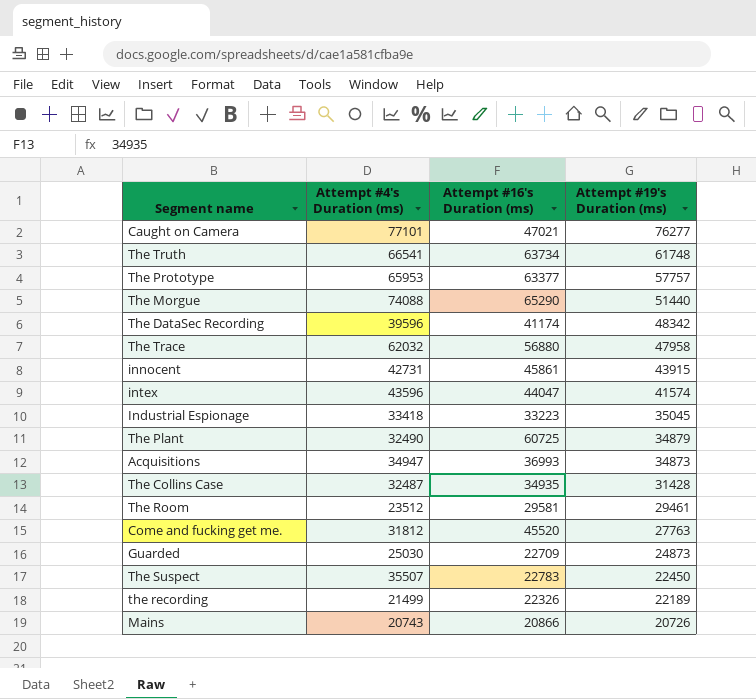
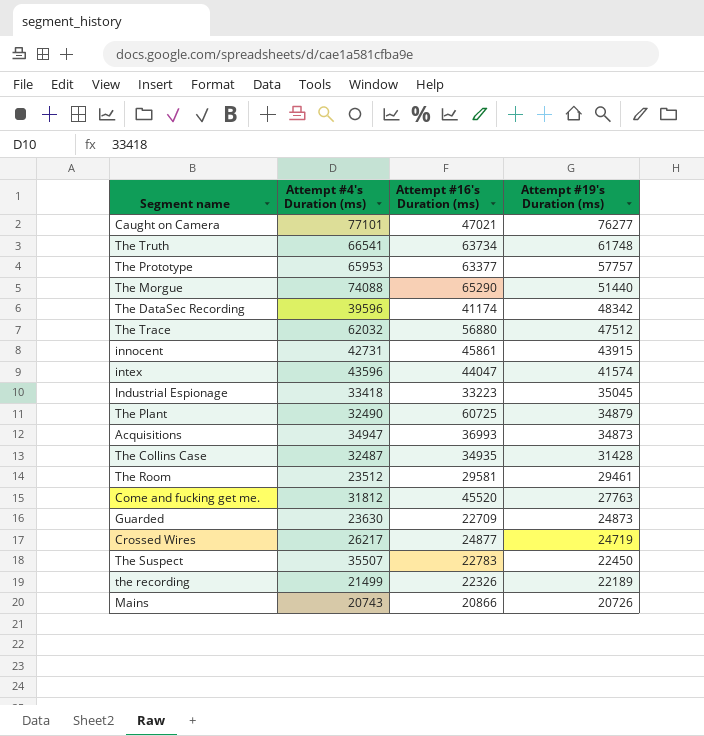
The Trace | Attempt #19's Duration (ms): 47958 -> 47512
Guarded | Attempt #4's Duration (ms): 25030 -> 23630
row Crossed Wires: none -> 26217 | 24877 | 24719

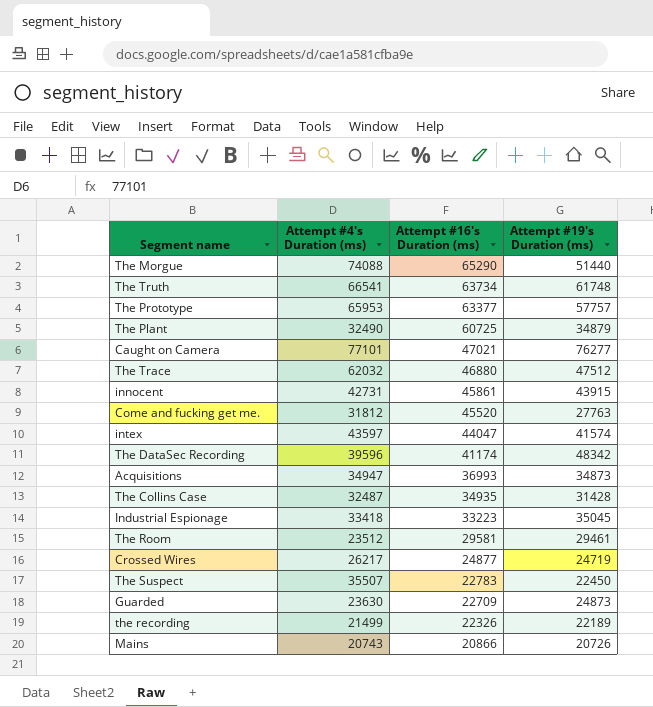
row order: Attempt #19's Duration (ms) descending -> Attempt #16's Duration (ms) descending
The Trace | Attempt #16's Duration (ms): 56880 -> 46880
intex | Attempt #4's Duration (ms): 43596 -> 43597

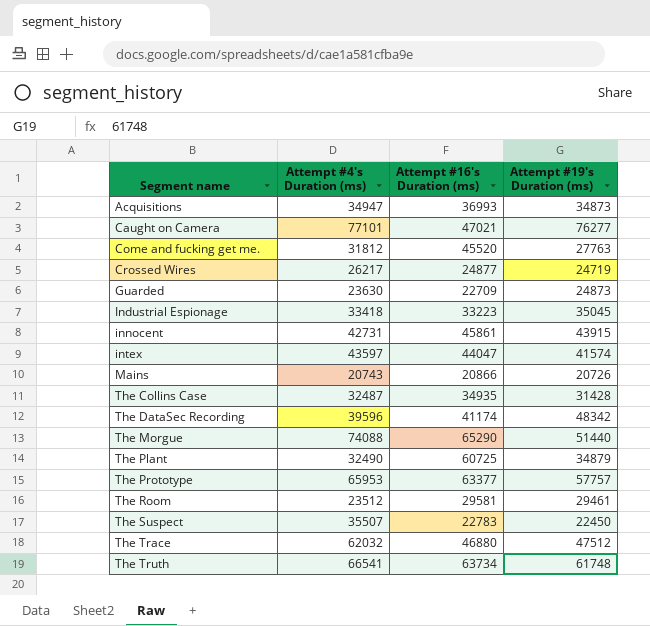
row order: Attempt #16's Duration (ms) descending -> Segment name ascending
row the recording: 21499 | 22326 | 22189 -> none

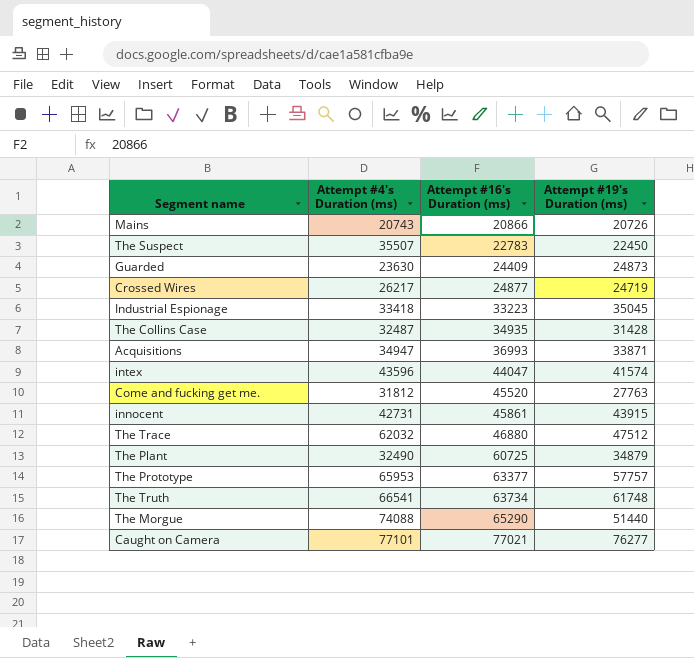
row order: Segment name ascending -> Attempt #16's Duration (ms) ascending
row The DataSec Recording: 39596 | 41174 | 48342 -> none
row The Room: 23512 | 29581 | 29461 -> none
Guarded | Attempt #16's Duration (ms): 22709 -> 24409
Acquisitions | Attempt #19's Duration (ms): 34873 -> 33871
intex | Attempt #4's Duration (ms): 43597 -> 43596
Caught on Camera | Attempt #16's Duration (ms): 47021 -> 77021

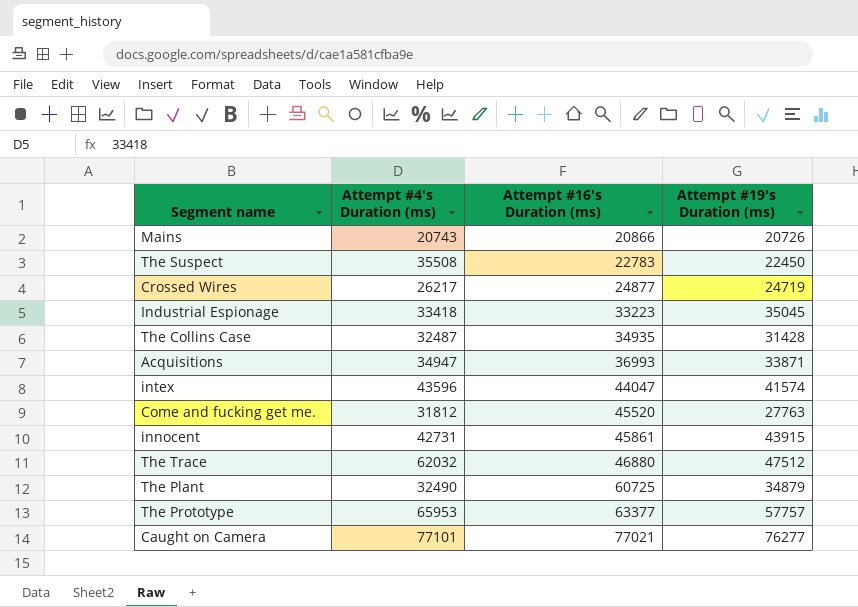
row Guarded: 23630 | 24409 | 24873 -> none
row The Truth: 66541 | 63734 | 61748 -> none
row The Morgue: 74088 | 65290 | 51440 -> none
The Suspect | Attempt #4's Duration (ms): 35507 -> 35508

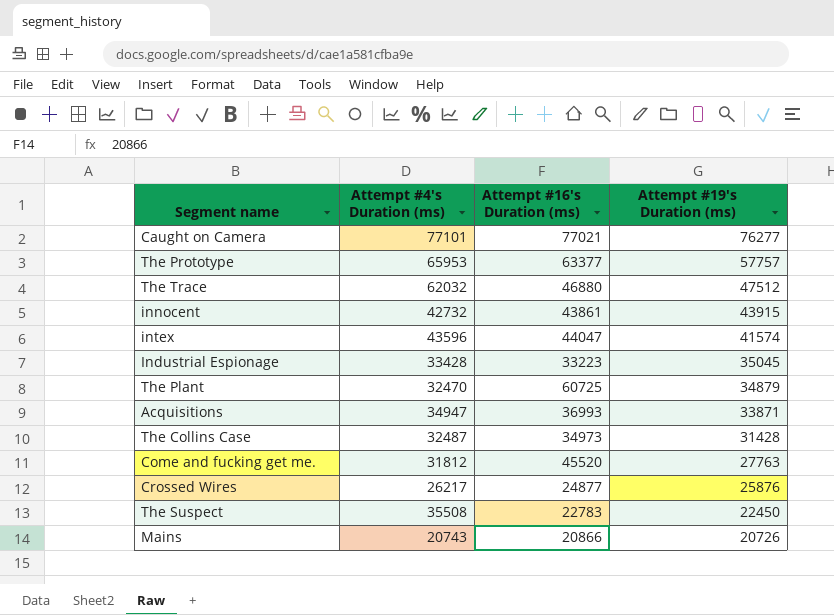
row order: Attempt #16's Duration (ms) ascending -> Attempt #19's Duration (ms) descending
innocent | Attempt #4's Duration (ms): 42731 -> 42732
innocent | Attempt #16's Duration (ms): 45861 -> 43861
Industrial Espionage | Attempt #4's Duration (ms): 33418 -> 33428
The Plant | Attempt #4's Duration (ms): 32490 -> 32470
The Collins Case | Attempt #16's Duration (ms): 34935 -> 34973
Crossed Wires | Attempt #19's Duration (ms): 24719 -> 25876

